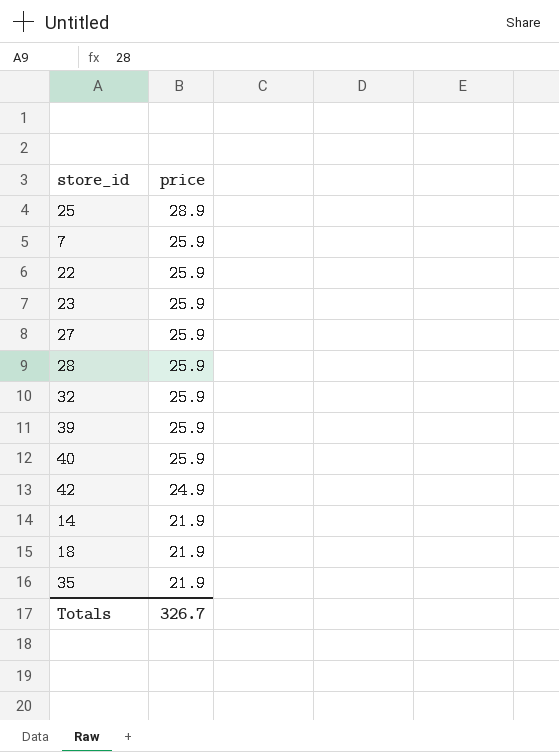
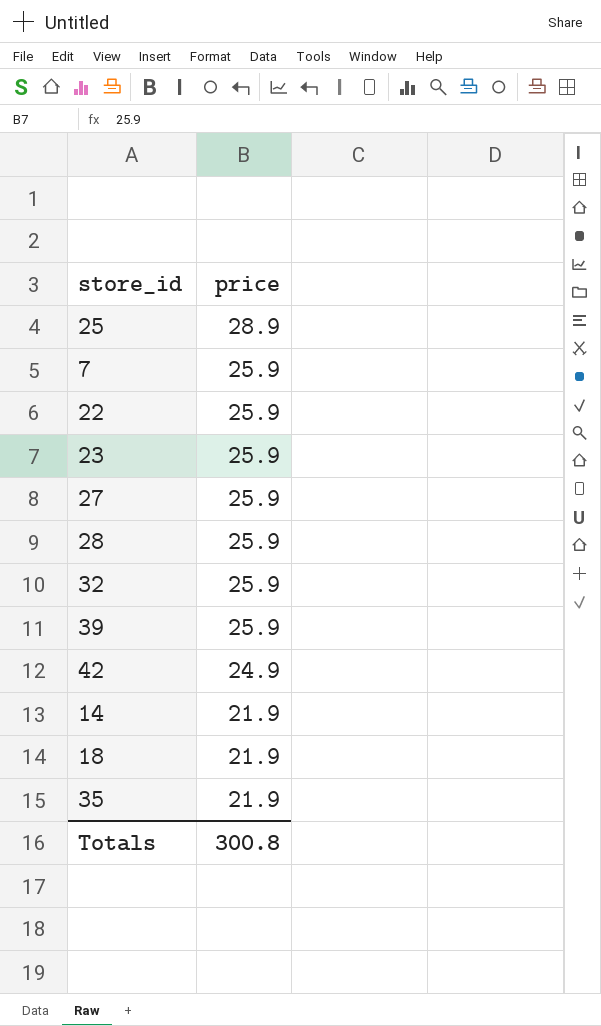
row 40: 25.9 -> none
Totals | price: 326.7 -> 300.8

